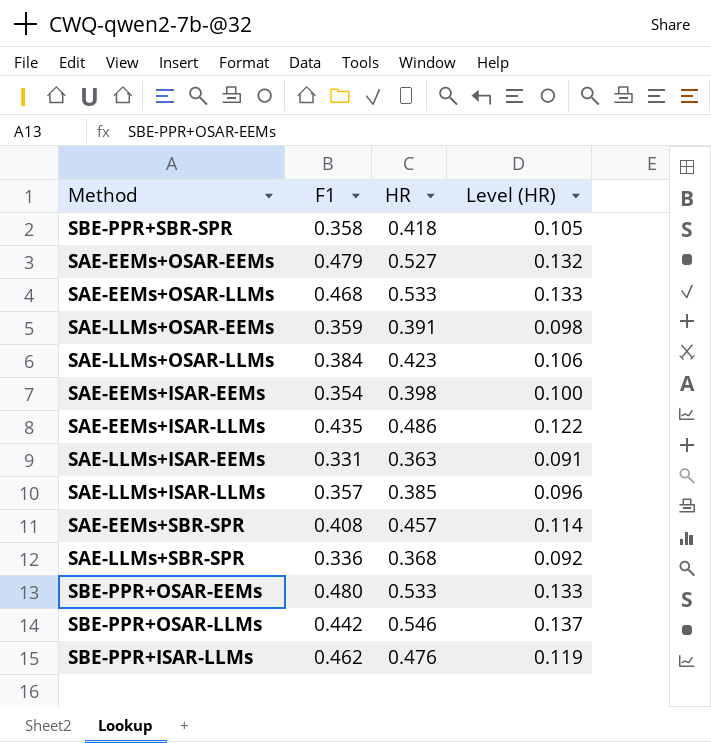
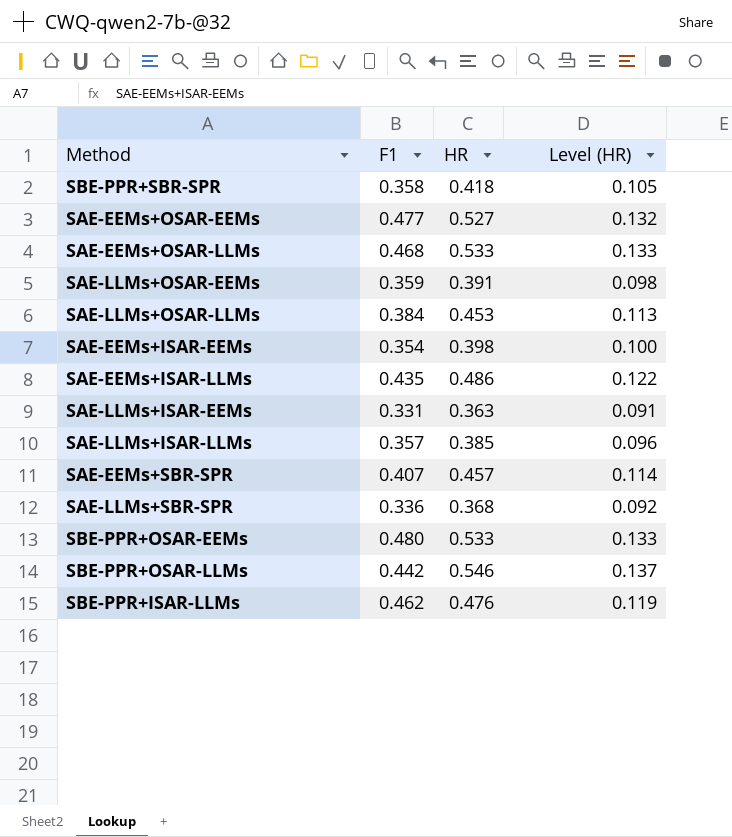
SAE-EEMs+OSAR-EEMs | F1: 0.479 -> 0.477
SAE-LLMs+OSAR-LLMs | HR: 0.423 -> 0.453
SAE-LLMs+OSAR-LLMs | Level (HR): 0.106 -> 0.113
SAE-EEMs+SBR-SPR | F1: 0.408 -> 0.407

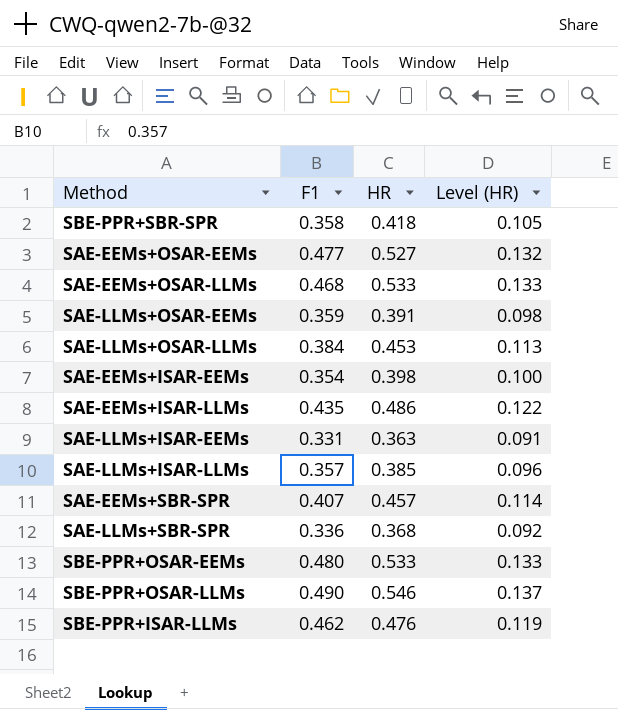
SBE-PPR+OSAR-LLMs | F1: 0.442 -> 0.490

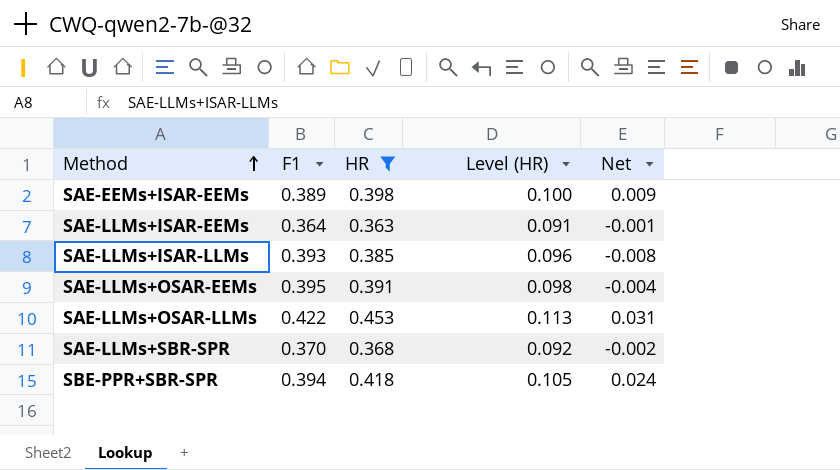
filter: none -> HR <= 0.453
row order: none -> Method ascending
column Net | formula: none -> [HR] - [F1]
SAE-EEMs+ISAR-EEMs | F1: 0.354 -> 0.389
SAE-LLMs+ISAR-EEMs | F1: 0.331 -> 0.364
SAE-LLMs+ISAR-LLMs | F1: 0.357 -> 0.393
SAE-LLMs+OSAR-EEMs | F1: 0.359 -> 0.395
SAE-LLMs+OSAR-LLMs | F1: 0.384 -> 0.422
SAE-LLMs+SBR-SPR | F1: 0.336 -> 0.370
SBE-PPR+SBR-SPR | F1: 0.358 -> 0.394

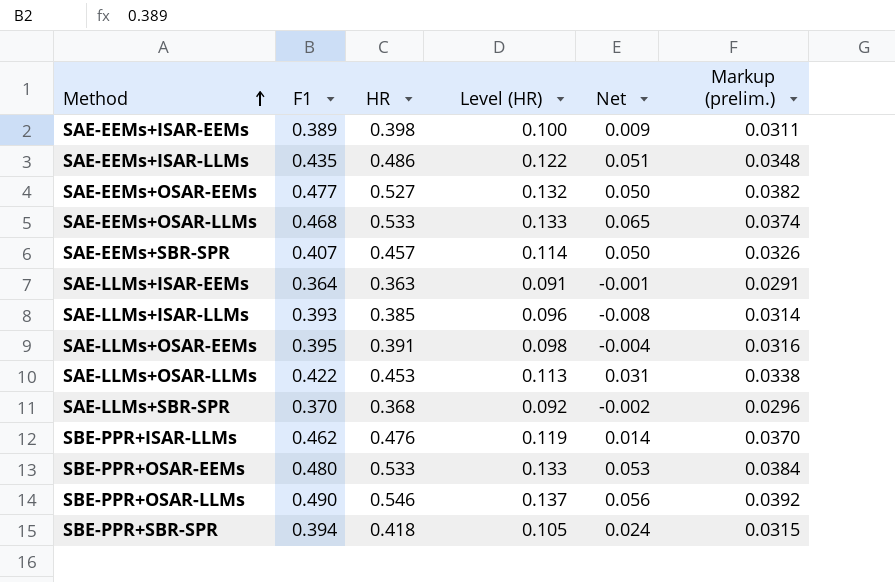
filter: HR <= 0.453 -> none
column Markup (prelim.) | formula: none -> [F1] * 0.08

